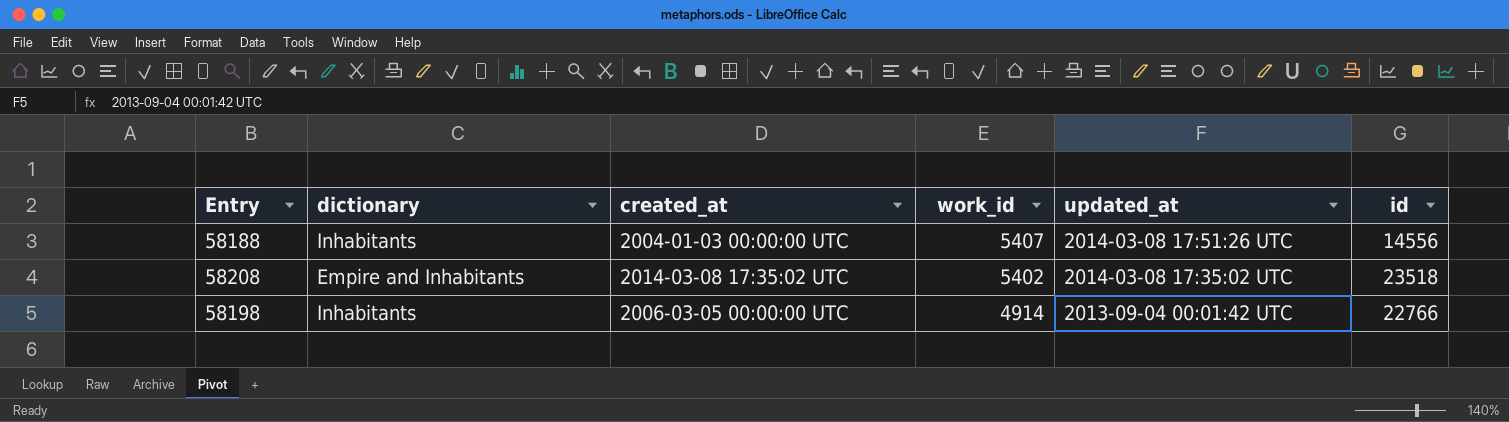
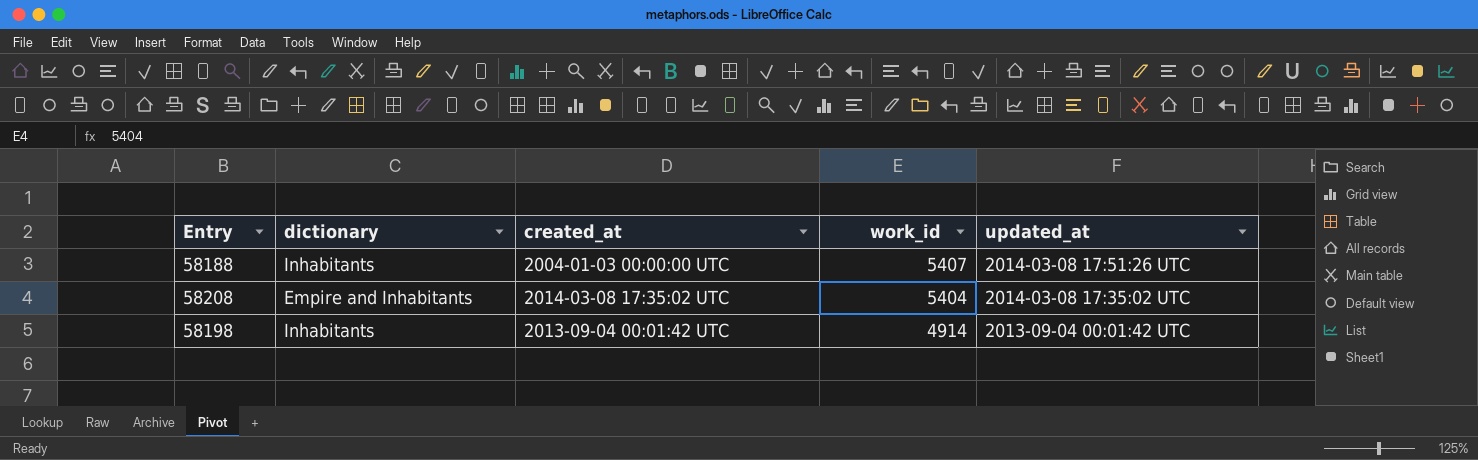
column id | position: 6 -> none
58208 | work_id: 5402 -> 5404
58198 | created_at: 2006-03-05 00:00:00 UTC -> 2013-09-04 00:01:42 UTC

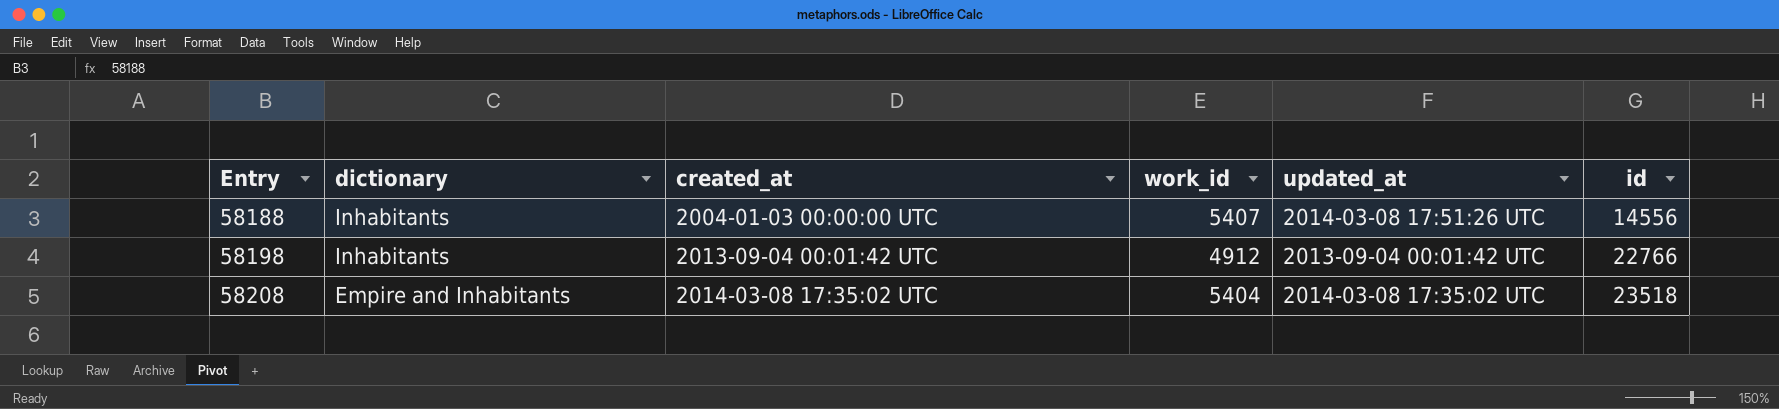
row order: work_id descending -> Entry ascending
column id | position: none -> 6
58198 | work_id: 4914 -> 4912

